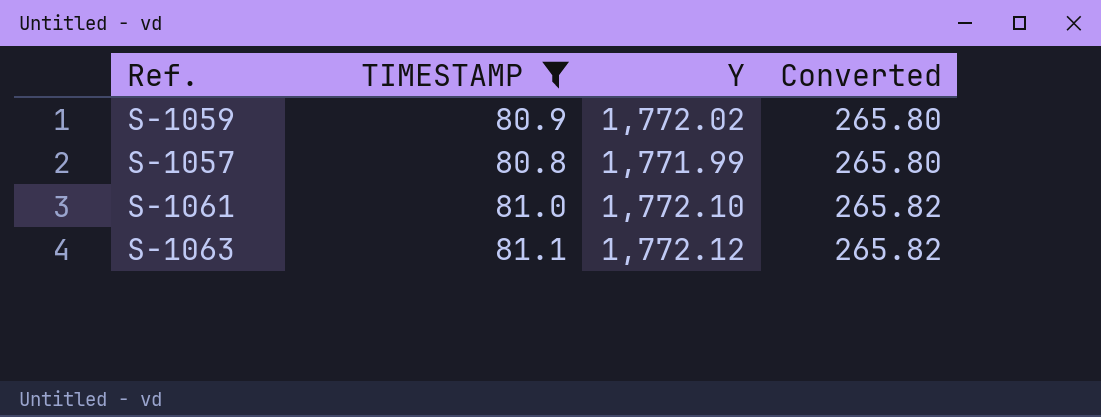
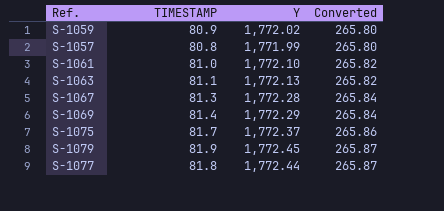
filter: TIMESTAMP <= 81.1 -> none
S-1063 | Y: 1,772.12 -> 1,772.13

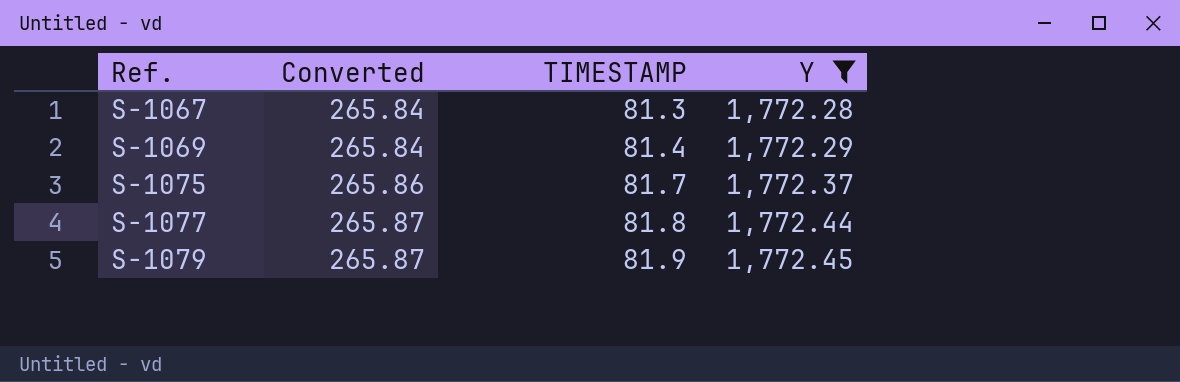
filter: none -> Y >= 1,772.28
row order: Converted ascending -> Ref. ascending
column Converted | position: 4 -> 2

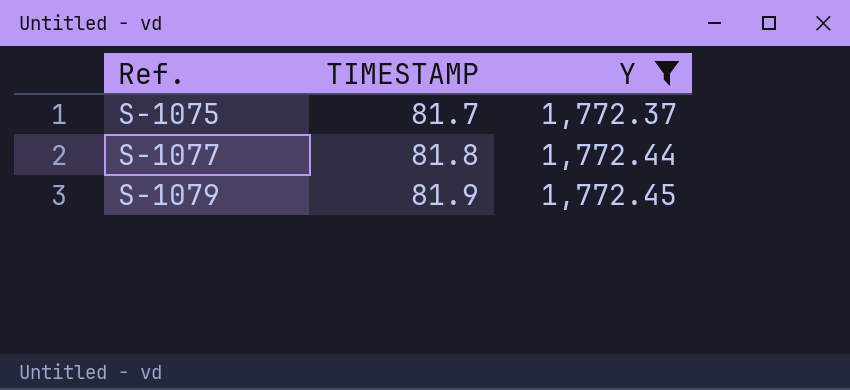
column Converted | formula: [Y] * 0.15 -> none
row S-1067: 265.84 | 81.3 | 1,772.28 -> none
row S-1069: 265.84 | 81.4 | 1,772.29 -> none

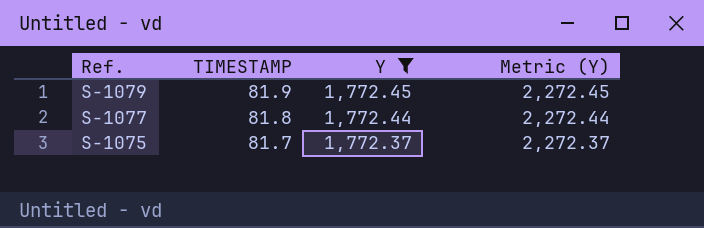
row order: Ref. ascending -> Ref. descending
column Metric (Y) | formula: none -> [Y] + 500

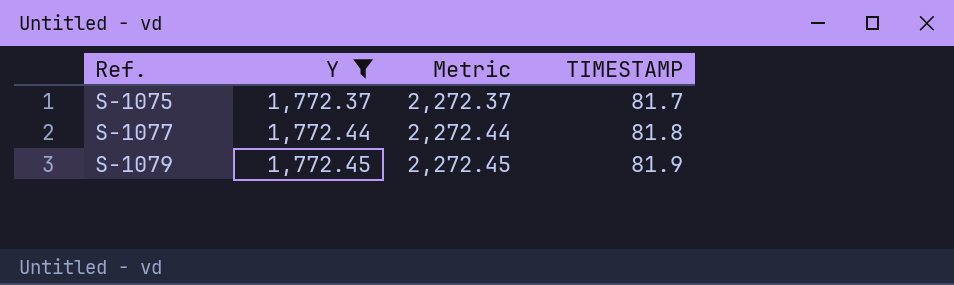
row order: Ref. descending -> Ref. ascending
column name: Metric (Y) -> Metric
column TIMESTAMP | position: 2 -> 4

